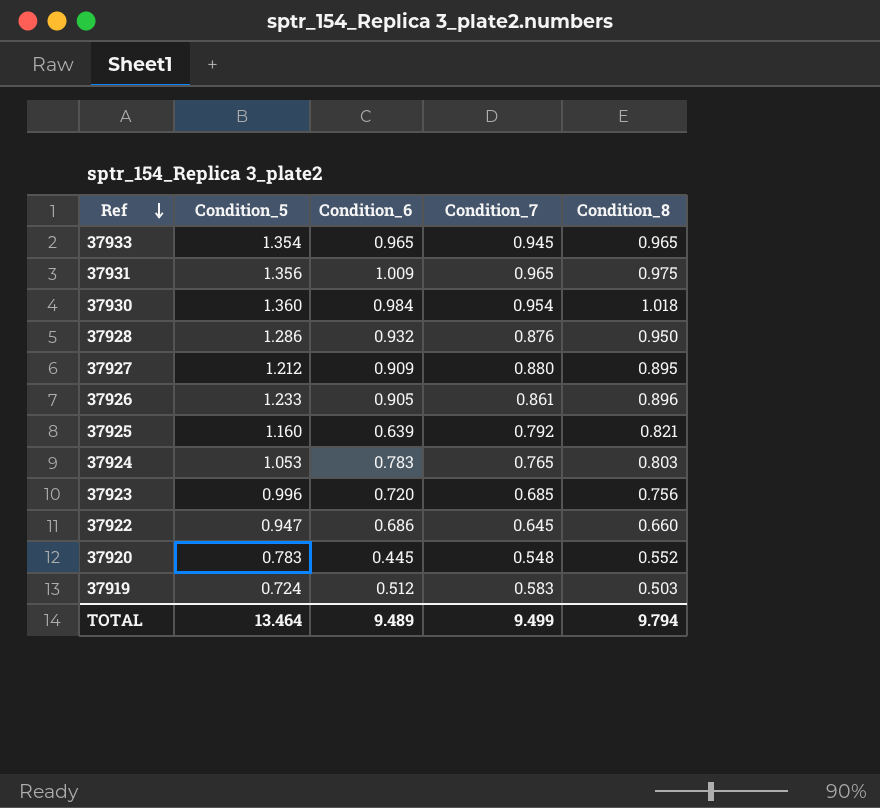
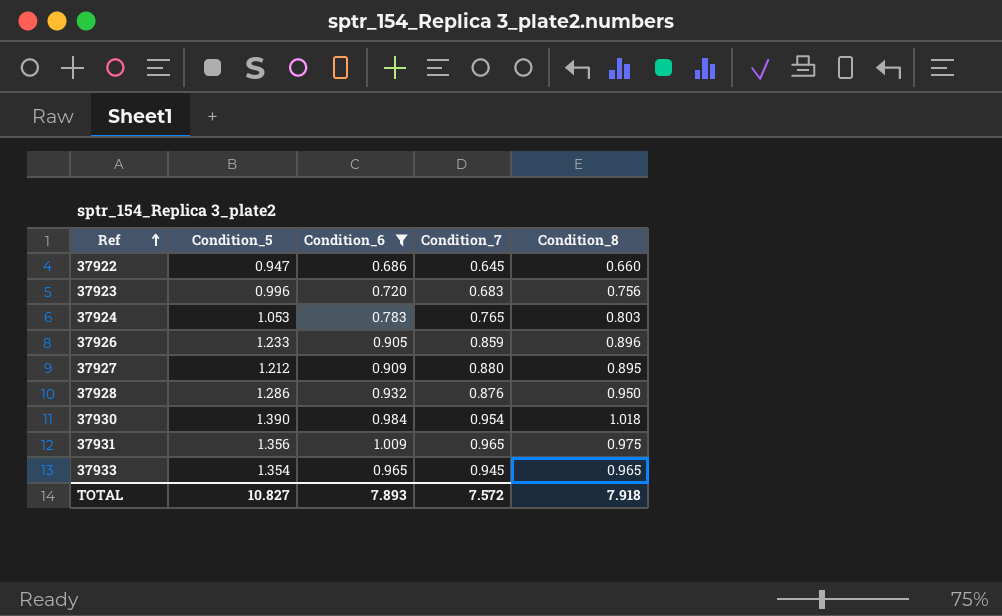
filter: none -> Condition_6 >= 0.686
row order: Ref descending -> Ref ascending
37923 | Condition_7: 0.685 -> 0.683
37926 | Condition_7: 0.861 -> 0.859
37930 | Condition_5: 1.360 -> 1.390
TOTAL | Condition_5: 13.464 -> 10.827
TOTAL | Condition_6: 9.489 -> 7.893
TOTAL | Condition_7: 9.499 -> 7.572
TOTAL | Condition_8: 9.794 -> 7.918

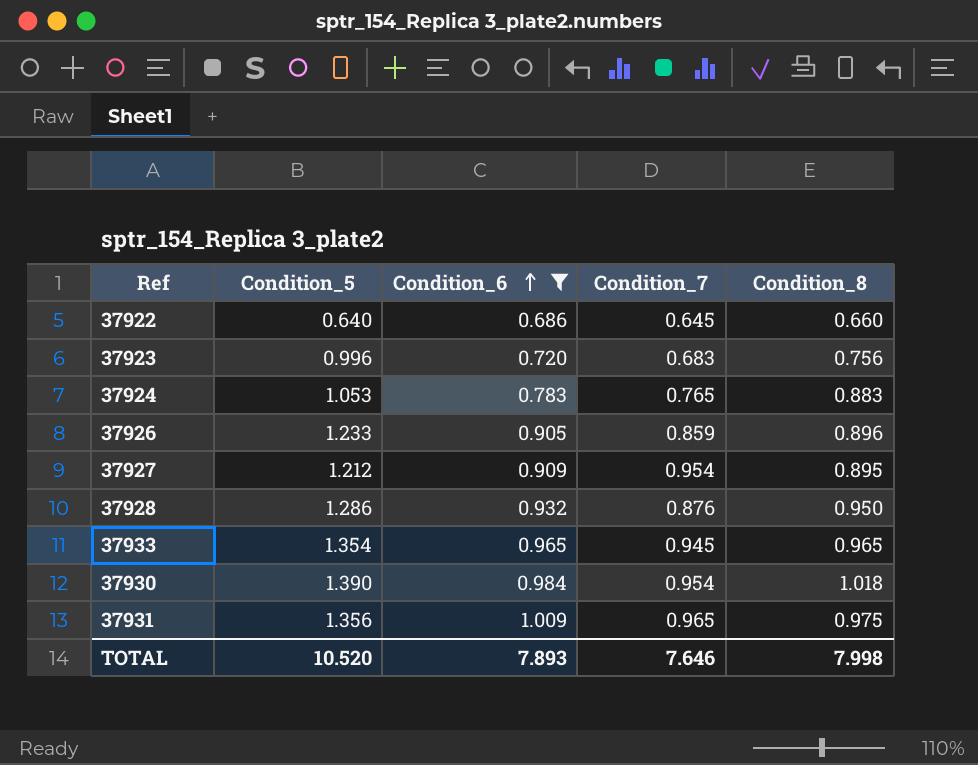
row order: Ref ascending -> Condition_6 ascending
37922 | Condition_5: 0.947 -> 0.640
37924 | Condition_8: 0.803 -> 0.883
37927 | Condition_7: 0.880 -> 0.954
TOTAL | Condition_5: 10.827 -> 10.520
TOTAL | Condition_7: 7.572 -> 7.646
TOTAL | Condition_8: 7.918 -> 7.998

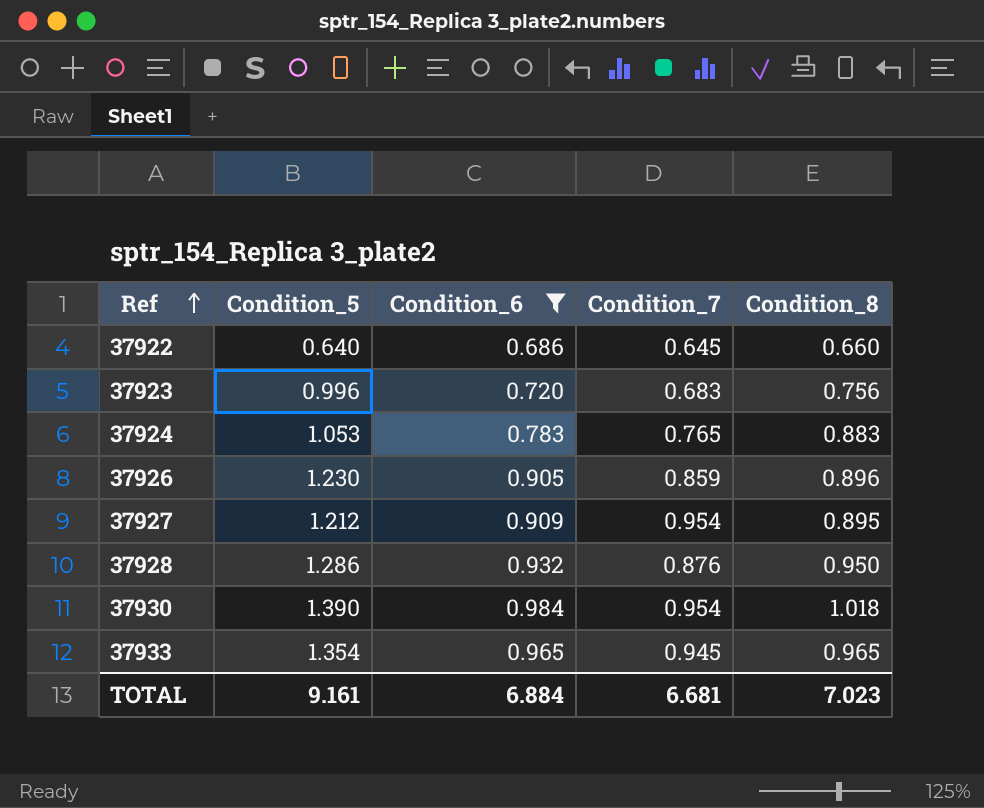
row order: Condition_6 ascending -> Ref ascending
row 37931: 1.356 | 1.009 | 0.965 | 0.975 -> none
37926 | Condition_5: 1.233 -> 1.230
TOTAL | Condition_5: 10.520 -> 9.161
TOTAL | Condition_6: 7.893 -> 6.884
TOTAL | Condition_7: 7.646 -> 6.681
TOTAL | Condition_8: 7.998 -> 7.023

